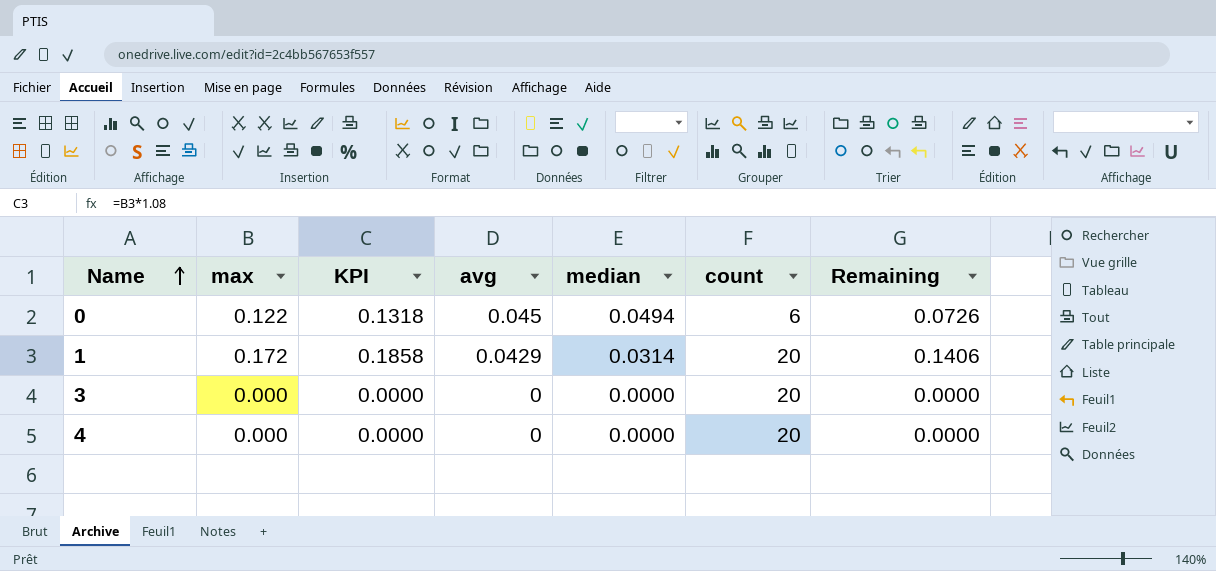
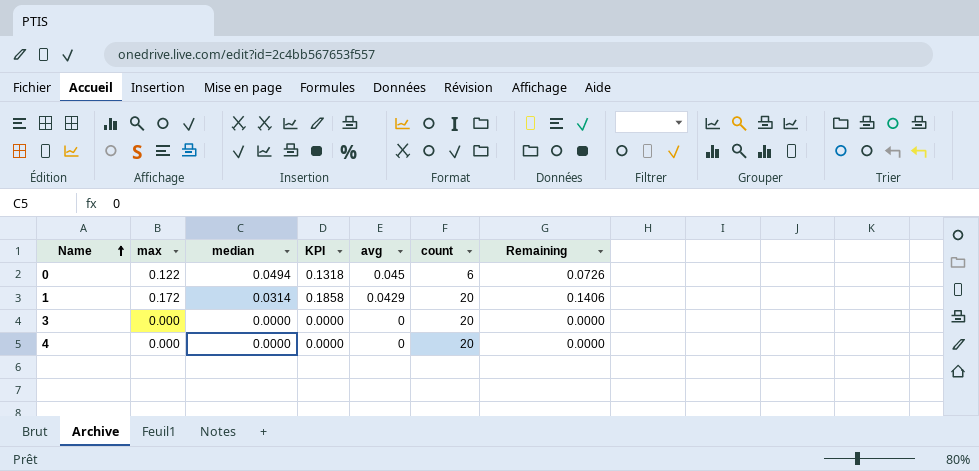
column median | position: 5 -> 3

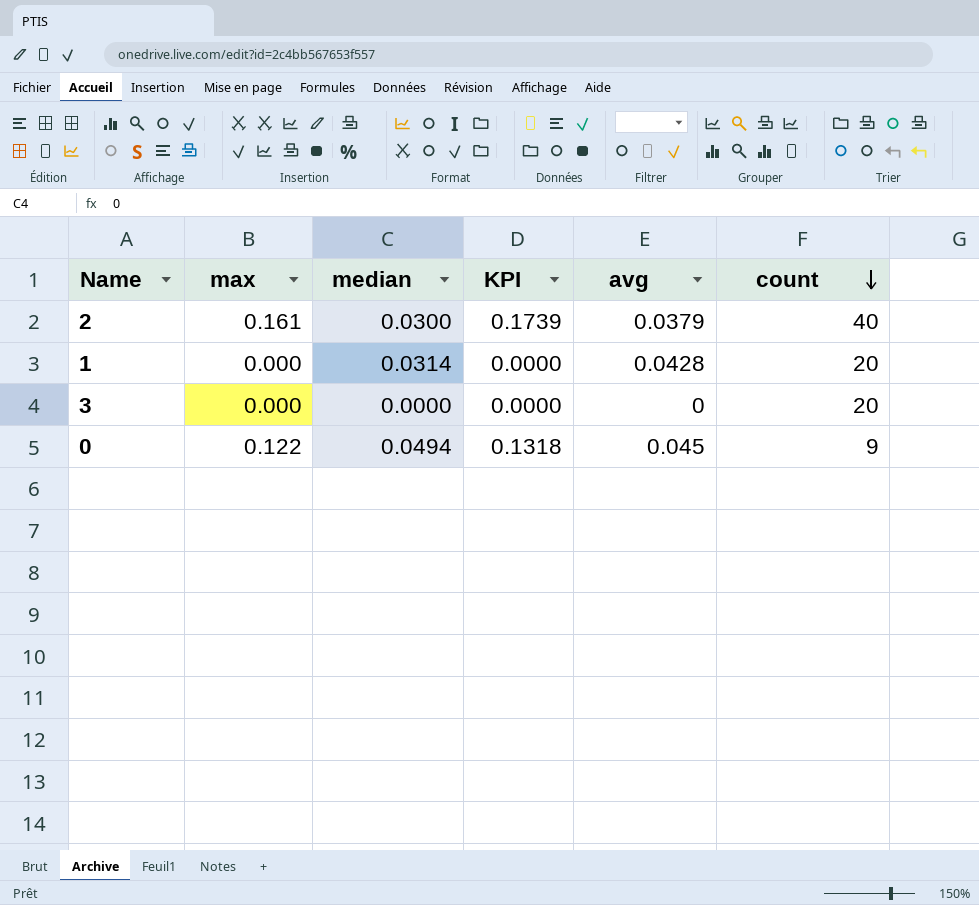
row order: Name ascending -> count descending
column Remaining | formula: [max] - [median] -> none
row 4: 0.000 | 0.0000 | 0.0000 | 0 | 20 | 0.0000 -> none
row 2: none -> 0.161 | 0.0300 | 0.1739 | 0.0379 | 40
1 | max: 0.172 -> 0.000
1 | KPI: 0.1858 -> 0.0000
1 | avg: 0.0429 -> 0.0428
0 | count: 6 -> 9

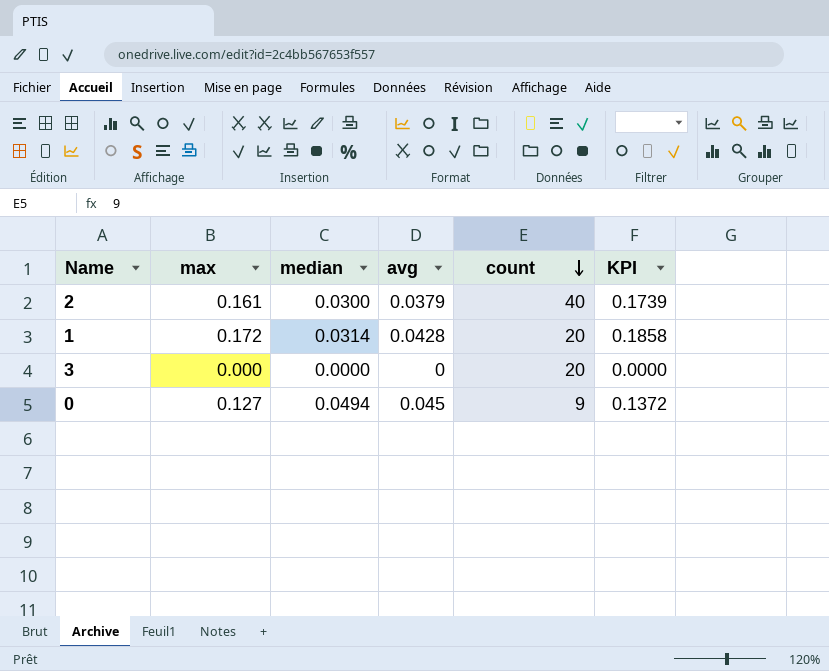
column KPI | position: 4 -> 6
1 | max: 0.000 -> 0.172
1 | KPI: 0.0000 -> 0.1858
0 | max: 0.122 -> 0.127
0 | KPI: 0.1318 -> 0.1372

